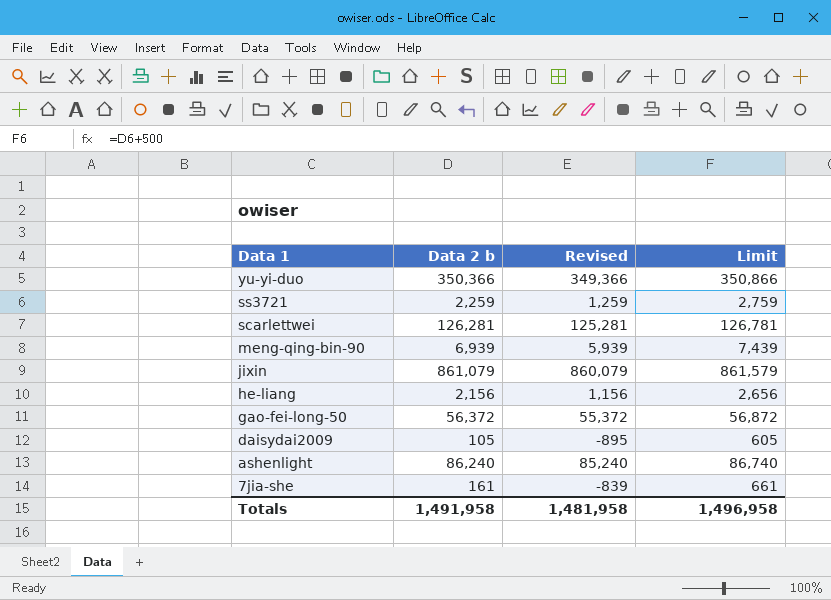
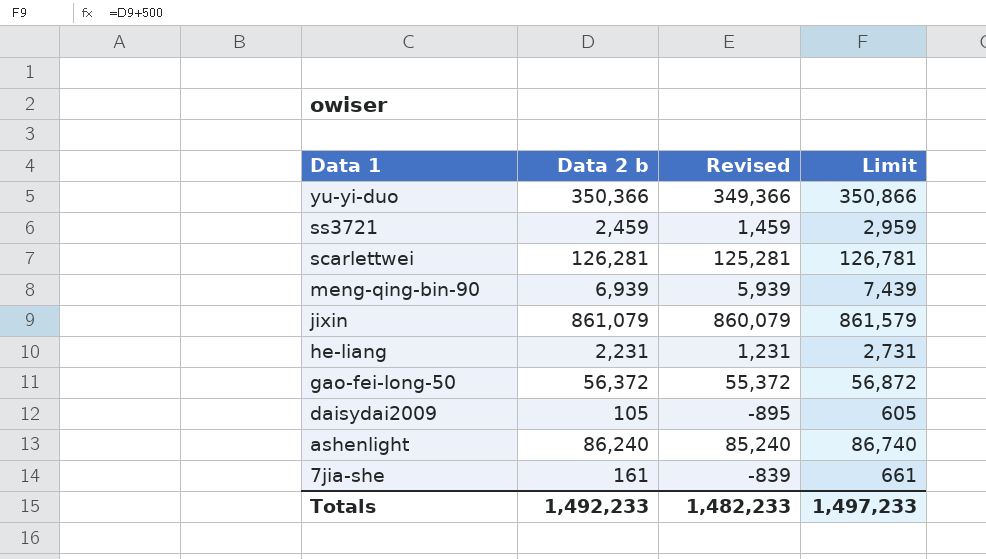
ss3721 | Data 2 b: 2,259 -> 2,459
ss3721 | Revised: 1,259 -> 1,459
ss3721 | Limit: 2,759 -> 2,959
he-liang | Data 2 b: 2,156 -> 2,231
he-liang | Revised: 1,156 -> 1,231
he-liang | Limit: 2,656 -> 2,731
Totals | Data 2 b: 1,491,958 -> 1,492,233
Totals | Revised: 1,481,958 -> 1,482,233
Totals | Limit: 1,496,958 -> 1,497,233

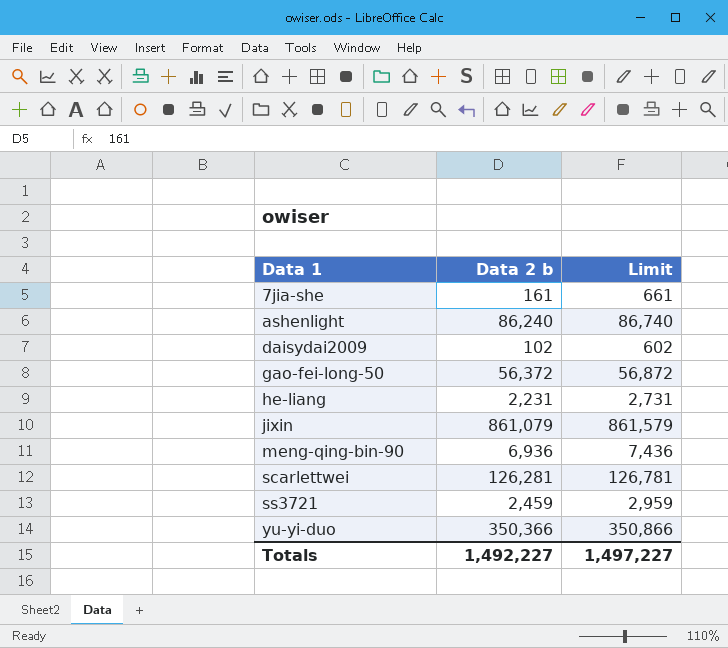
row order: Data 1 descending -> Data 1 ascending
column Revised | formula: [Data 2 b] - 1000 -> none
daisydai2009 | Data 2 b: 105 -> 102
daisydai2009 | Limit: 605 -> 602
meng-qing-bin-90 | Data 2 b: 6,939 -> 6,936
meng-qing-bin-90 | Limit: 7,439 -> 7,436
Totals | Data 2 b: 1,492,233 -> 1,492,227
Totals | Limit: 1,497,233 -> 1,497,227

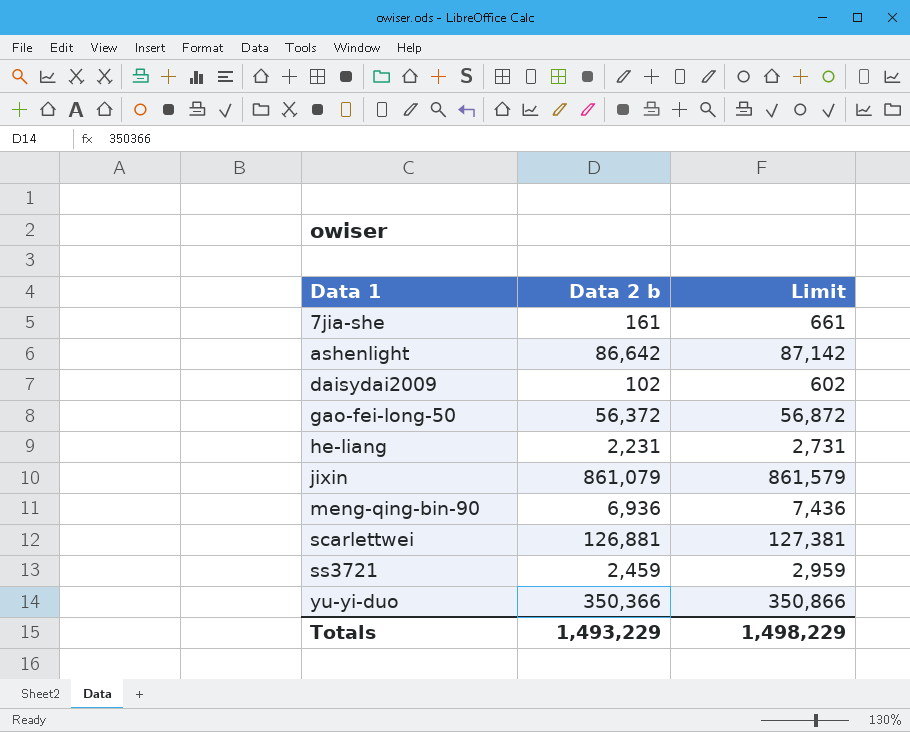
ashenlight | Data 2 b: 86,240 -> 86,642
ashenlight | Limit: 86,740 -> 87,142
scarlettwei | Data 2 b: 126,281 -> 126,881
scarlettwei | Limit: 126,781 -> 127,381
Totals | Data 2 b: 1,492,227 -> 1,493,229
Totals | Limit: 1,497,227 -> 1,498,229

